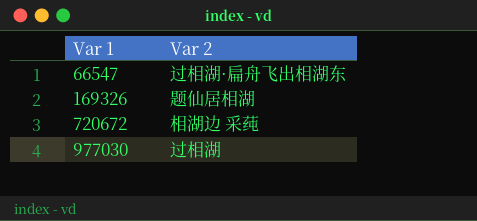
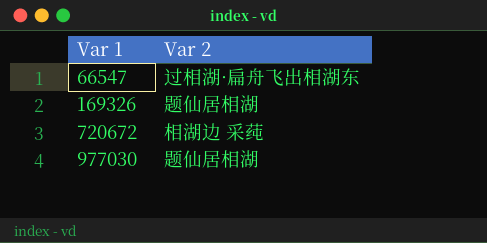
977030 | Var 2: 过相湖 -> 题仙居相湖

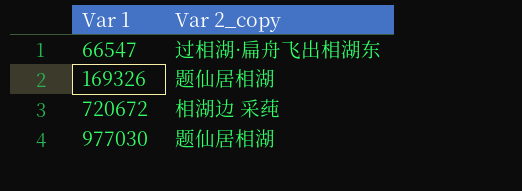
column name: Var 2 -> Var 2_copy

